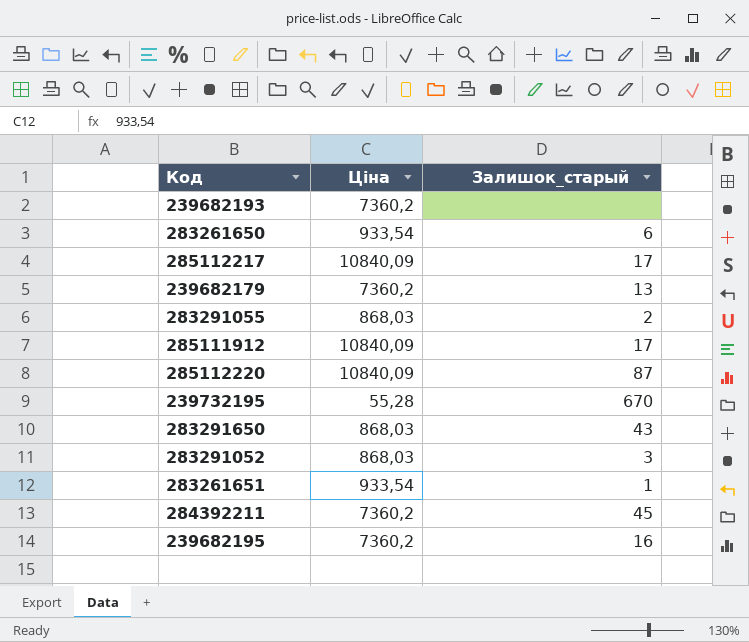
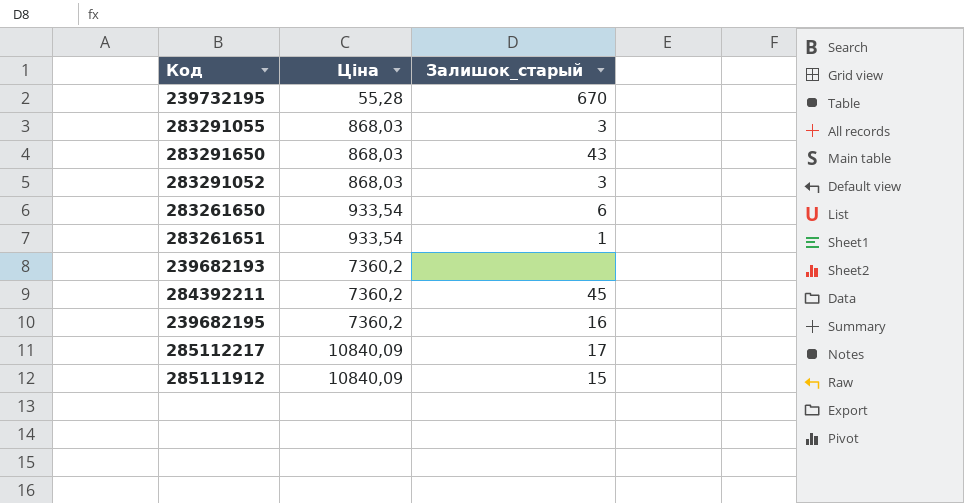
row order: none -> Ціна ascending
row 239682179: 7360,2 | 13 -> none
row 285112220: 10840,09 | 87 -> none
283291055 | Залишок_старый: 2 -> 3
285111912 | Залишок_старый: 17 -> 15

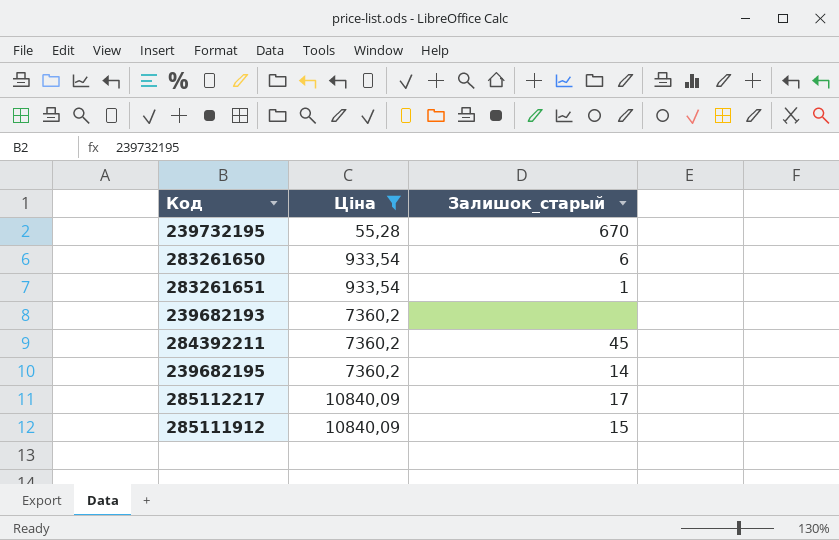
filter: none -> Ціна != 868,03
239682195 | Залишок_старый: 16 -> 14

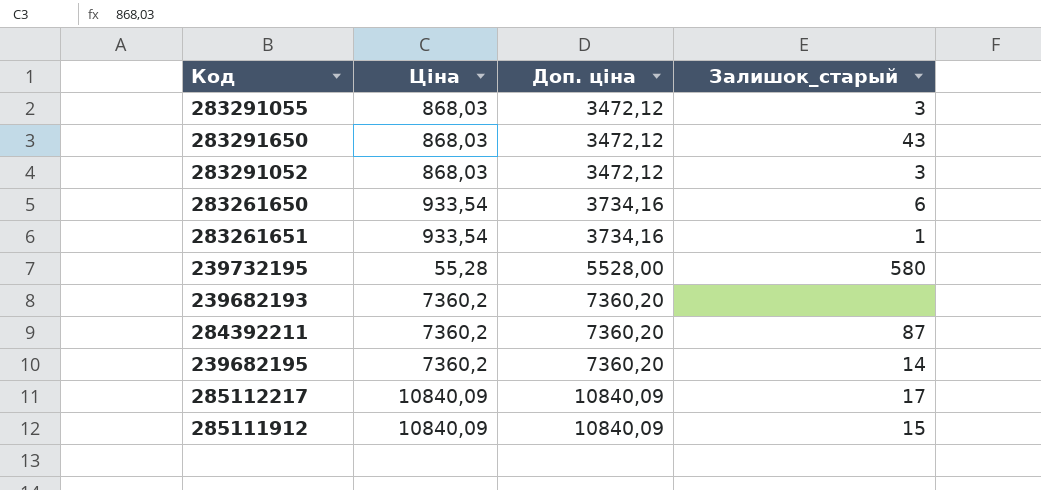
filter: Ціна != 868,03 -> none
row order: Ціна ascending -> Доп. ціна ascending
column Доп. ціна | position: none -> 3
239732195 | Залишок_старый: 670 -> 580
284392211 | Залишок_старый: 45 -> 87

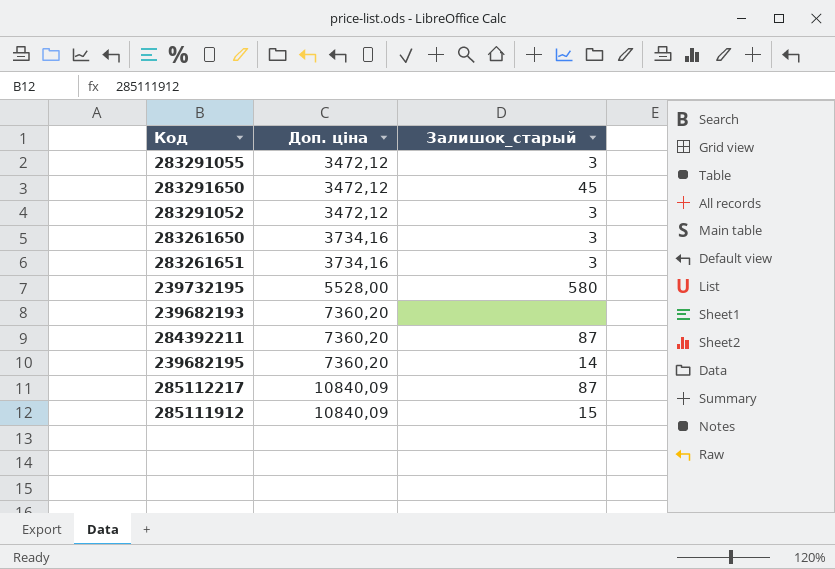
column Ціна | position: 2 -> none
283291650 | Залишок_старый: 43 -> 45
283261650 | Залишок_старый: 6 -> 3
283261651 | Залишок_старый: 1 -> 3
285112217 | Залишок_старый: 17 -> 87

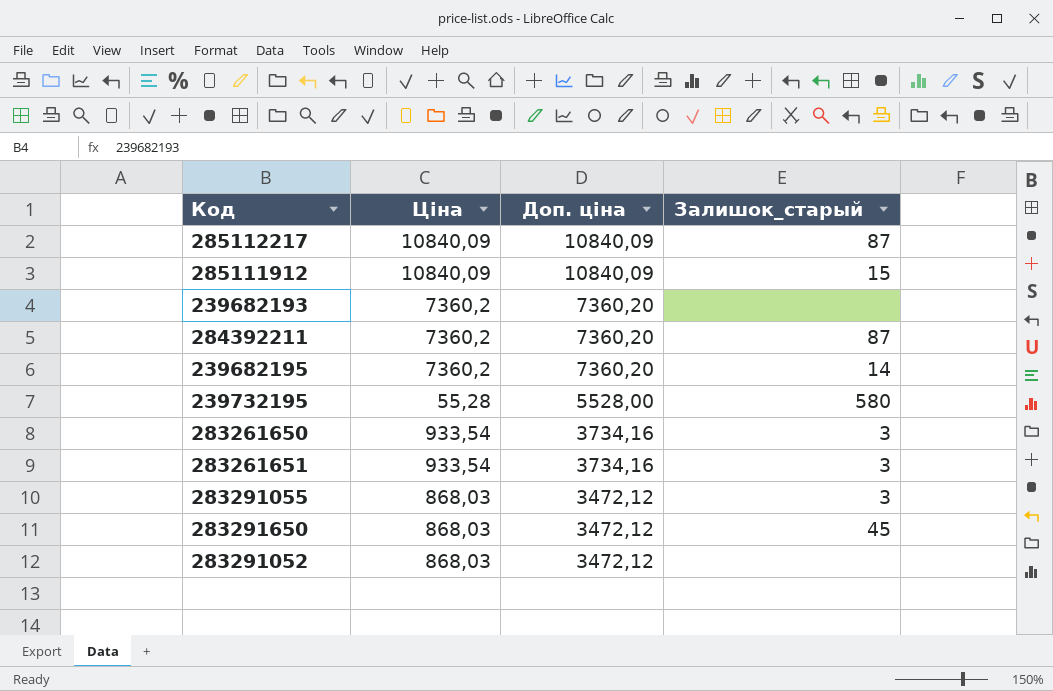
row order: Доп. ціна ascending -> Доп. ціна descending
column Ціна | position: none -> 2
283291052 | Залишок_старый: 3 -> none

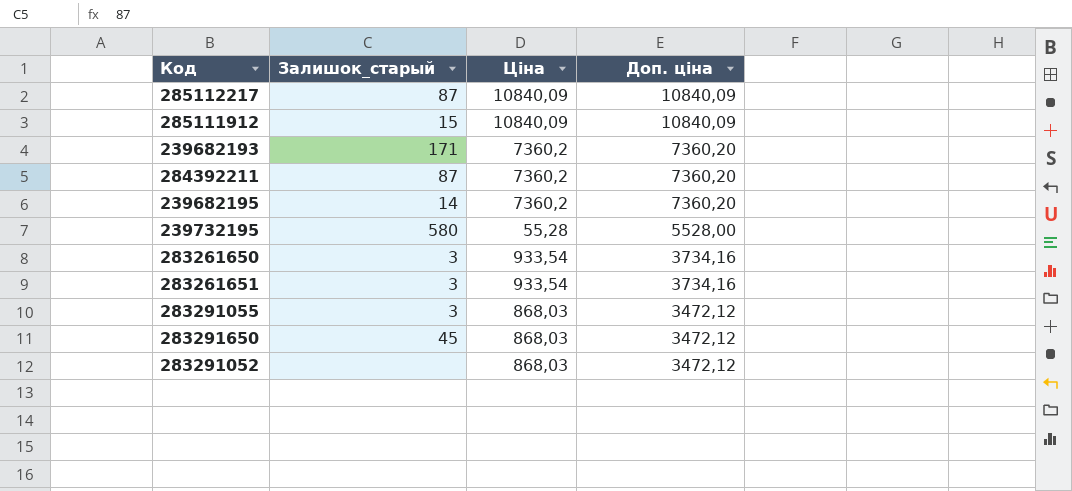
column Залишок_старый | position: 4 -> 2
239682193 | Залишок_старый: none -> 171

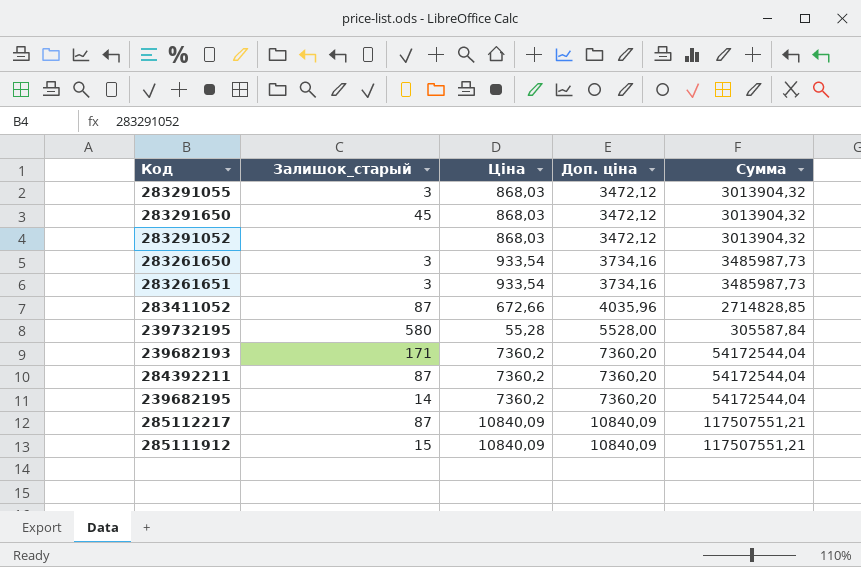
row order: Доп. ціна descending -> Доп. ціна ascending
column Сумма | formula: none -> [Ціна] * [Доп. ціна]
row 283411052: none -> 87 | 672,66 | 4035,96 | 2714828,85

